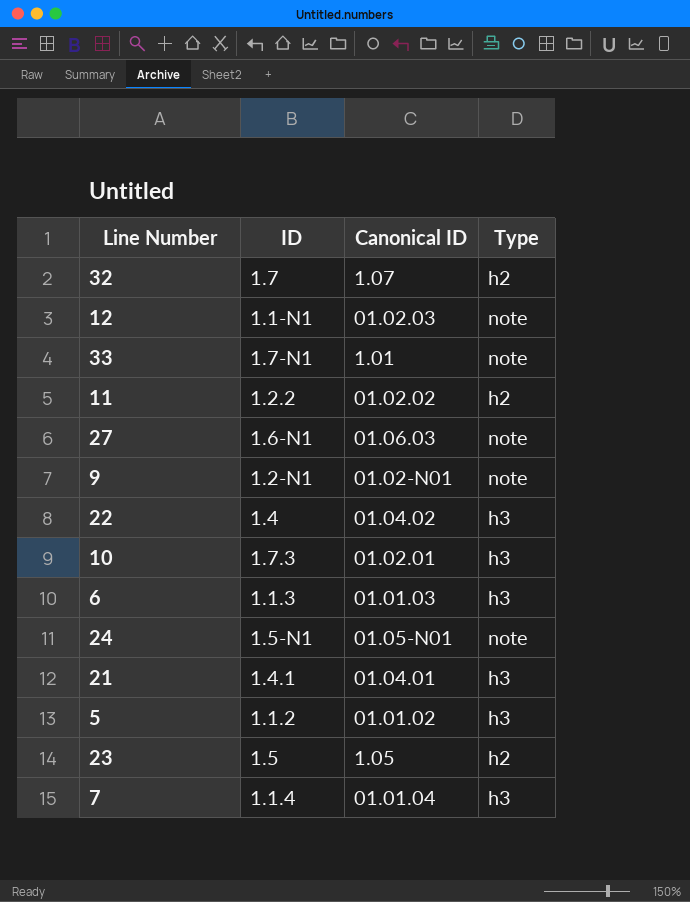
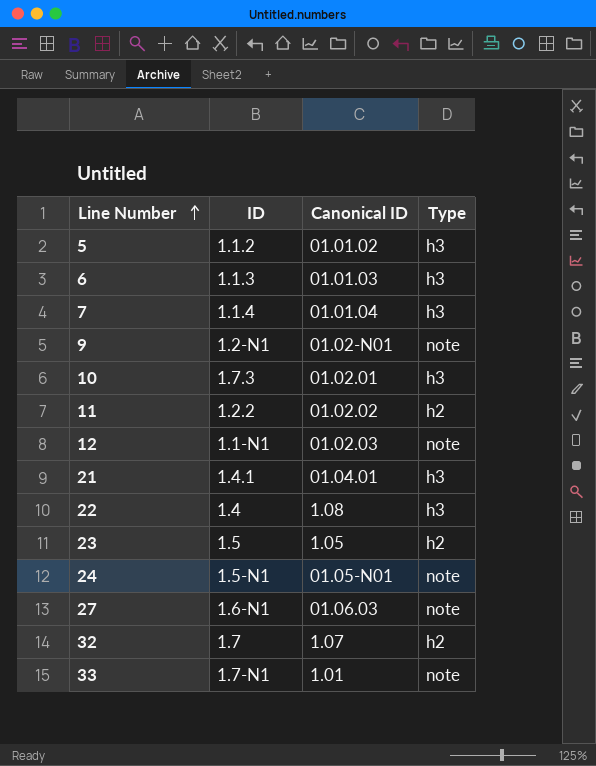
row order: none -> Line Number ascending
22 | Canonical ID: 01.04.02 -> 1.08

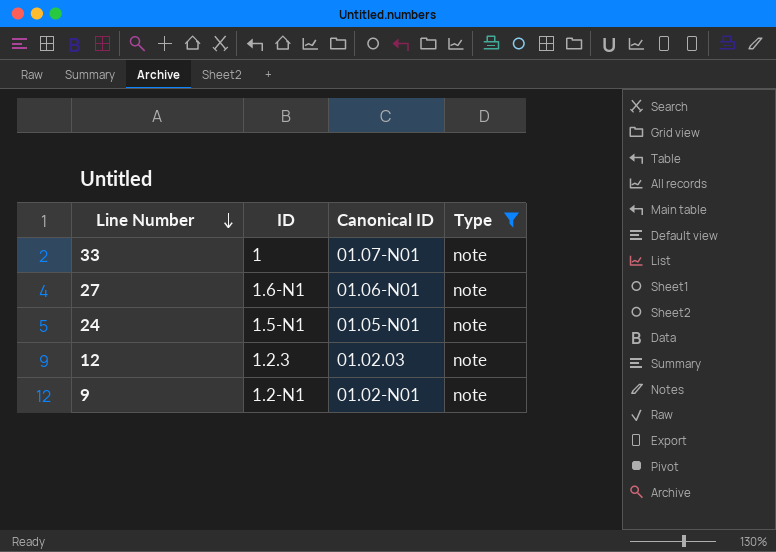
filter: none -> Type = note
row order: Line Number ascending -> Line Number descending
33 | ID: 1.7-N1 -> 1
33 | Canonical ID: 1.01 -> 01.07-N01
27 | Canonical ID: 01.06.03 -> 01.06-N01
12 | ID: 1.1-N1 -> 1.2.3

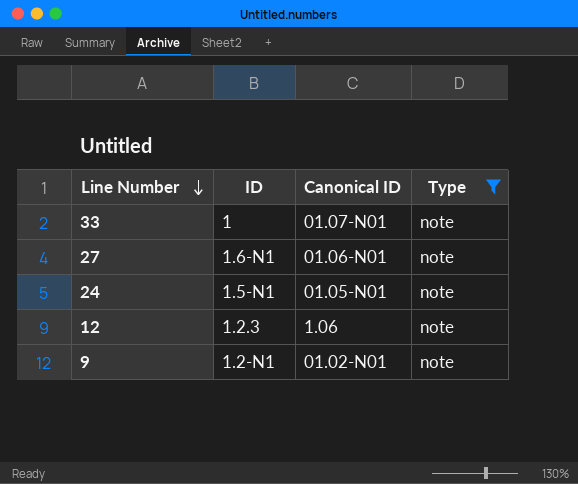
12 | Canonical ID: 01.02.03 -> 1.06

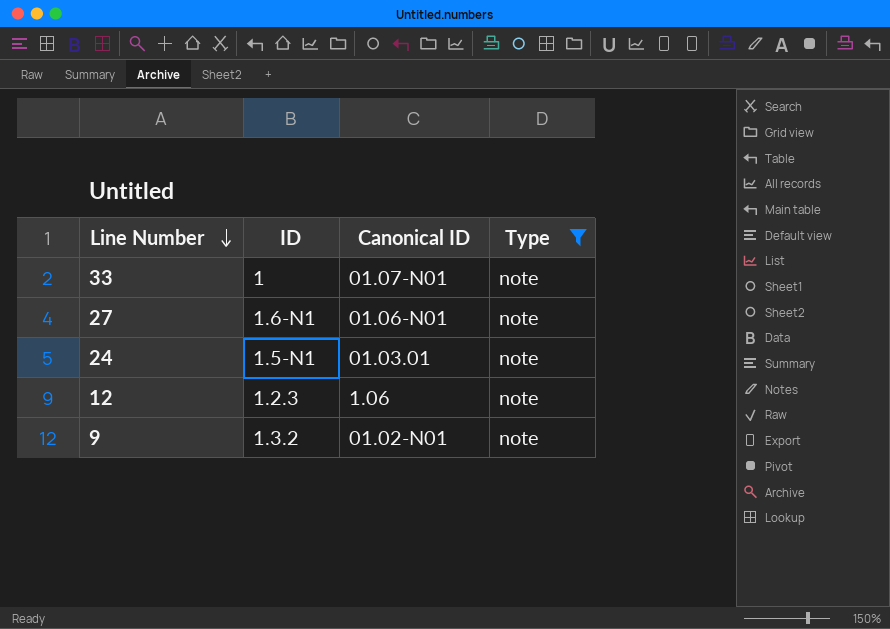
24 | Canonical ID: 01.05-N01 -> 01.03.01
9 | ID: 1.2-N1 -> 1.3.2

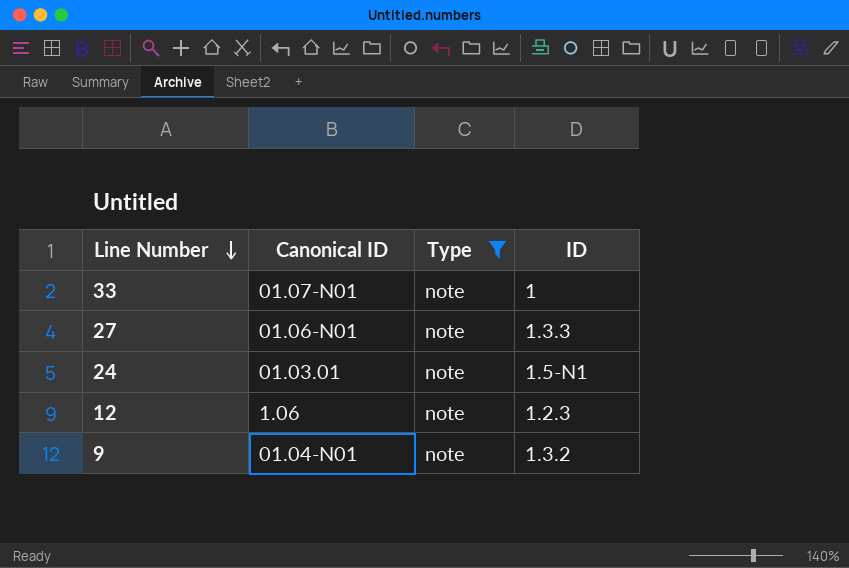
column ID | position: 2 -> 4
27 | ID: 1.6-N1 -> 1.3.3
9 | Canonical ID: 01.02-N01 -> 01.04-N01

